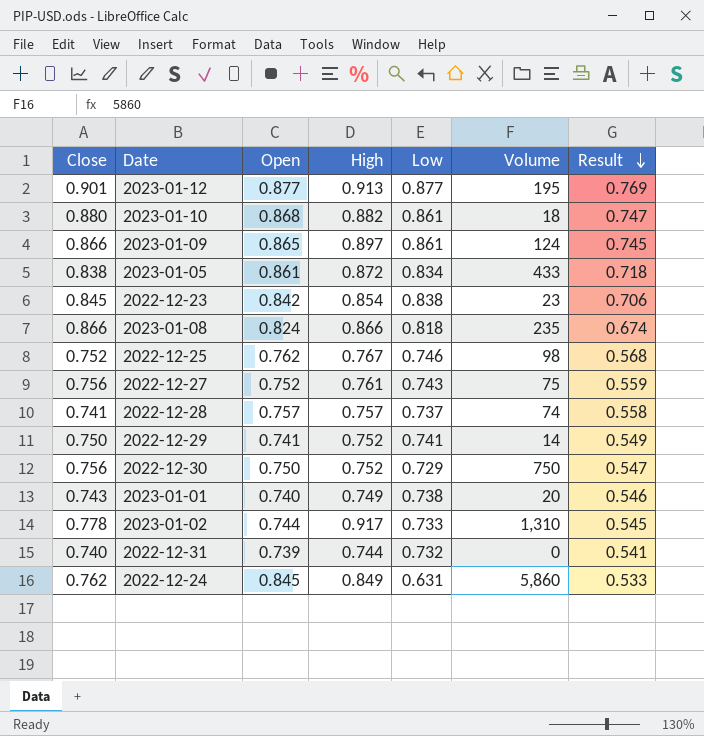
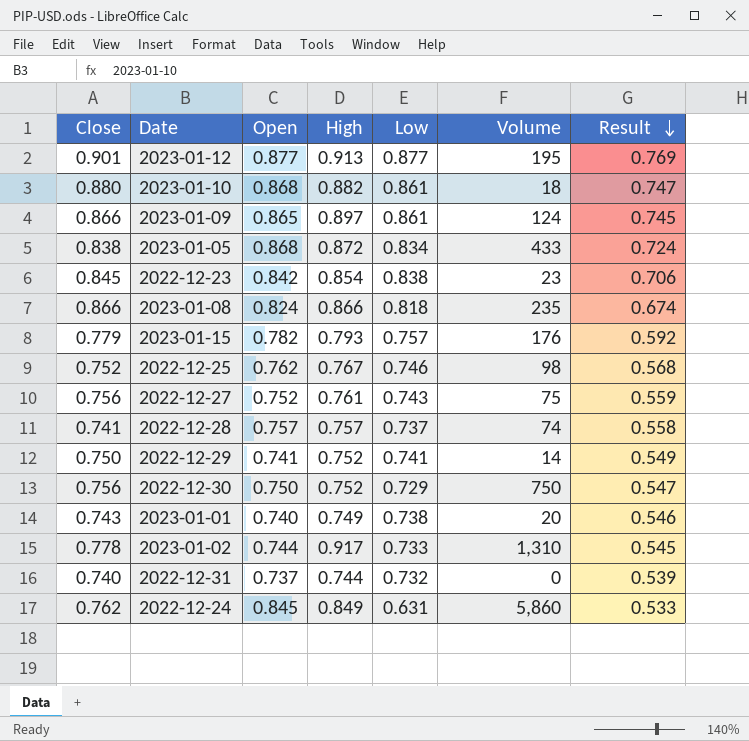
2023-01-05 | Open: 0.861 -> 0.868
2023-01-05 | Result: 0.718 -> 0.724
row 2023-01-15: none -> 0.779 | 0.782 | 0.793 | 0.757 | 176 | 0.592
2022-12-31 | Open: 0.739 -> 0.737
2022-12-31 | Result: 0.541 -> 0.539

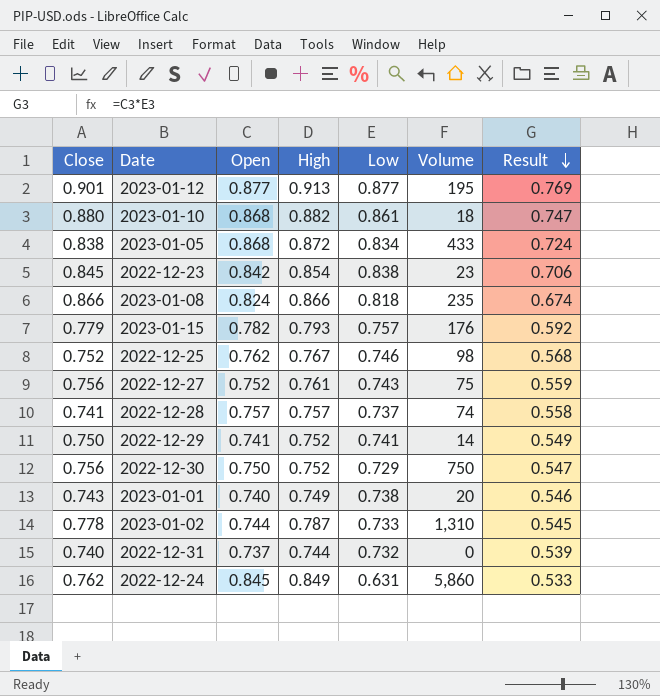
row 2023-01-09: 0.866 | 0.865 | 0.897 | 0.861 | 124 | 0.745 -> none
2023-01-02 | High: 0.917 -> 0.787

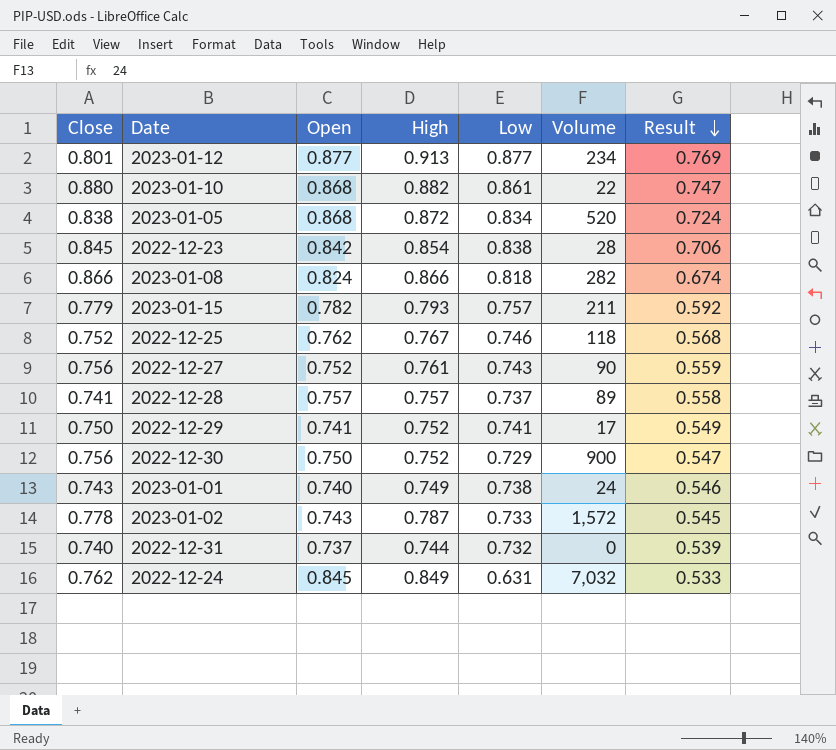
2023-01-12 | Close: 0.901 -> 0.801
2023-01-12 | Volume: 195 -> 234
2023-01-10 | Volume: 18 -> 22
2023-01-05 | Volume: 433 -> 520
2022-12-23 | Volume: 23 -> 28
2023-01-08 | Volume: 235 -> 282
2023-01-15 | Volume: 176 -> 211
2022-12-25 | Volume: 98 -> 118
2022-12-27 | Volume: 75 -> 90
2022-12-28 | Volume: 74 -> 89
2022-12-29 | Volume: 14 -> 17
2022-12-30 | Volume: 750 -> 900
2023-01-01 | Volume: 20 -> 24
2023-01-02 | Open: 0.744 -> 0.743
2023-01-02 | Volume: 1,310 -> 1,572
2022-12-24 | Volume: 5,860 -> 7,032

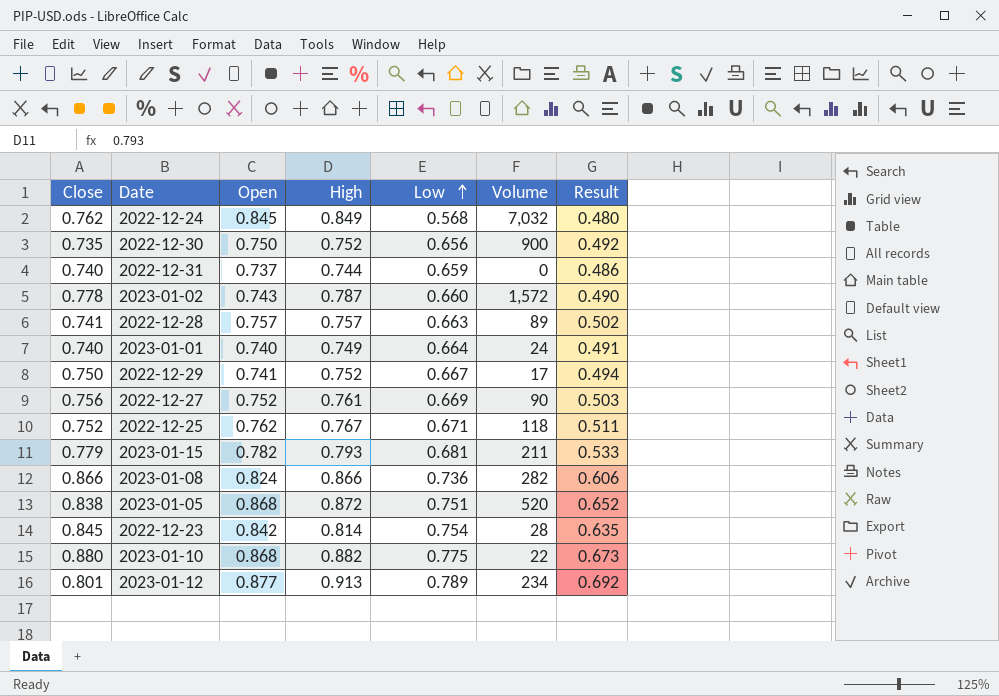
row order: Result descending -> Low ascending
2022-12-24 | Low: 0.631 -> 0.568
2022-12-24 | Result: 0.533 -> 0.480
2022-12-30 | Close: 0.756 -> 0.735
2022-12-30 | Low: 0.729 -> 0.656
2022-12-30 | Result: 0.547 -> 0.492
2022-12-31 | Low: 0.732 -> 0.659
2022-12-31 | Result: 0.539 -> 0.486
2023-01-02 | Low: 0.733 -> 0.660
2023-01-02 | Result: 0.545 -> 0.490
2022-12-28 | Low: 0.737 -> 0.663
2022-12-28 | Result: 0.558 -> 0.502
2023-01-01 | Close: 0.743 -> 0.740
2023-01-01 | Low: 0.738 -> 0.664
2023-01-01 | Result: 0.546 -> 0.491
2022-12-29 | Low: 0.741 -> 0.667
2022-12-29 | Result: 0.549 -> 0.494
2022-12-27 | Low: 0.743 -> 0.669
2022-12-27 | Result: 0.559 -> 0.503
2022-12-25 | Low: 0.746 -> 0.671
2022-12-25 | Result: 0.568 -> 0.511
2023-01-15 | Low: 0.757 -> 0.681
2023-01-15 | Result: 0.592 -> 0.533
2023-01-08 | Low: 0.818 -> 0.736
2023-01-08 | Result: 0.674 -> 0.606
2023-01-05 | Low: 0.834 -> 0.751
2023-01-05 | Result: 0.724 -> 0.652
2022-12-23 | High: 0.854 -> 0.814
2022-12-23 | Low: 0.838 -> 0.754
2022-12-23 | Result: 0.706 -> 0.635
2023-01-10 | Low: 0.861 -> 0.775
2023-01-10 | Result: 0.747 -> 0.673
2023-01-12 | Low: 0.877 -> 0.789
2023-01-12 | Result: 0.769 -> 0.692

